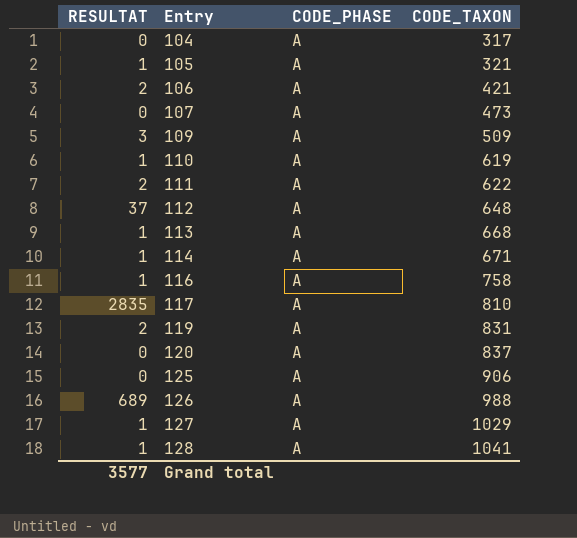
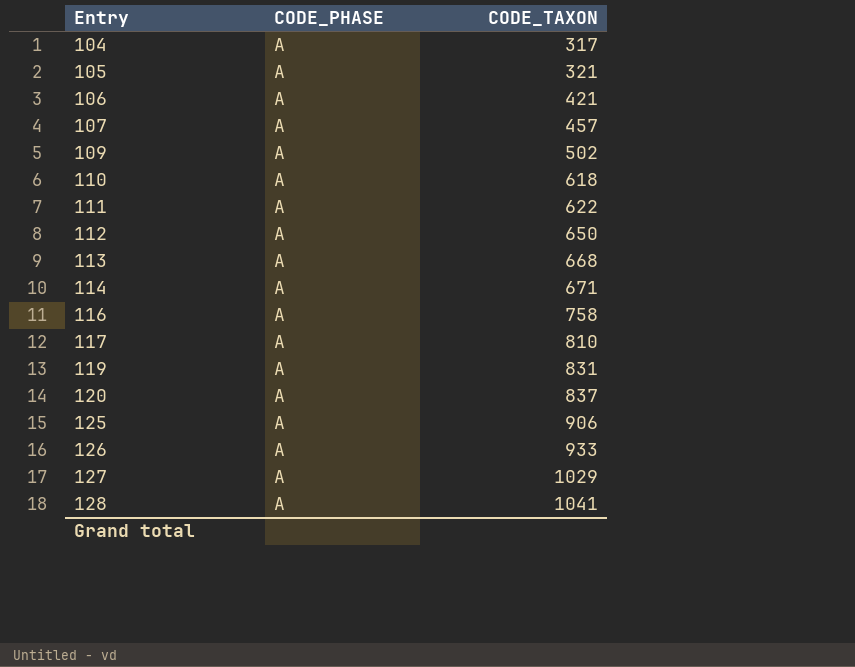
column RESULTAT | position: 1 -> none
107 | CODE_TAXON: 473 -> 457
109 | CODE_TAXON: 509 -> 502
110 | CODE_TAXON: 619 -> 618
112 | CODE_TAXON: 648 -> 650
126 | CODE_TAXON: 988 -> 933

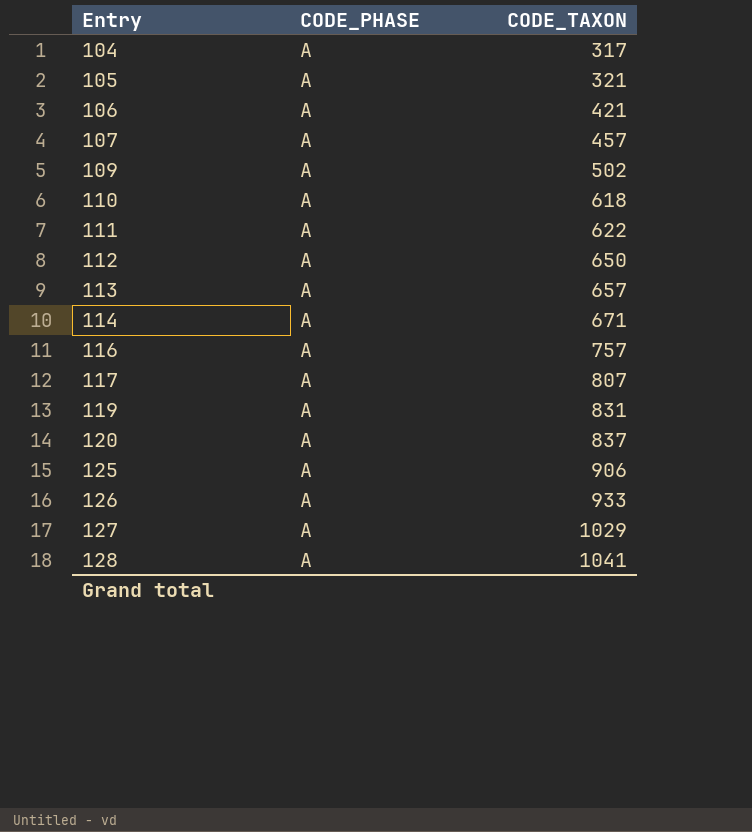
113 | CODE_TAXON: 668 -> 657
116 | CODE_TAXON: 758 -> 757
117 | CODE_TAXON: 810 -> 807

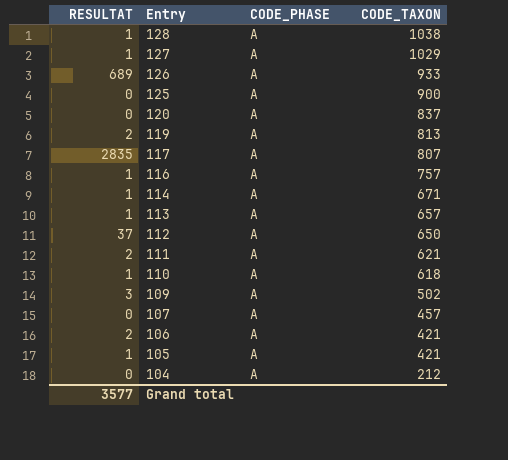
row order: Entry ascending -> Entry descending
column RESULTAT | position: none -> 1
128 | CODE_TAXON: 1041 -> 1038
125 | CODE_TAXON: 906 -> 900
119 | CODE_TAXON: 831 -> 813
111 | CODE_TAXON: 622 -> 621
105 | CODE_TAXON: 321 -> 421
104 | CODE_TAXON: 317 -> 212

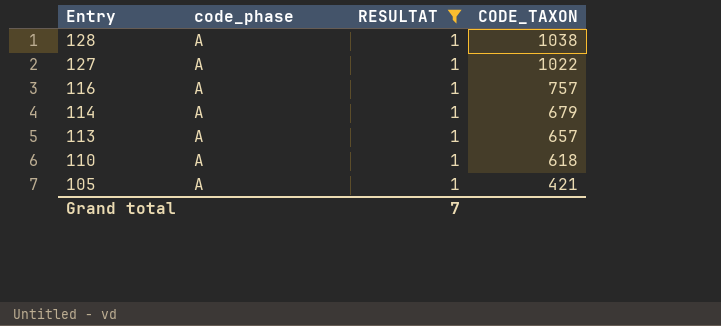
filter: none -> RESULTAT = 1
column name: CODE_PHASE -> code_phase
column RESULTAT | position: 1 -> 3
127 | CODE_TAXON: 1029 -> 1022
114 | CODE_TAXON: 671 -> 679
Grand total | RESULTAT: 3577 -> 7

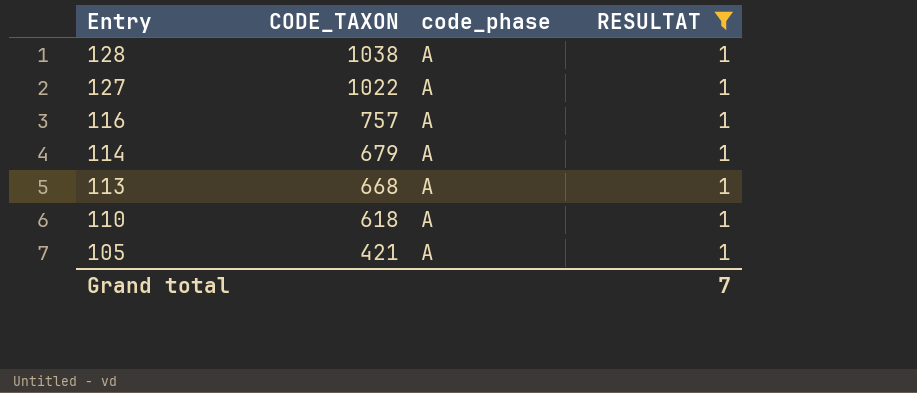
column CODE_TAXON | position: 4 -> 2
113 | CODE_TAXON: 657 -> 668

